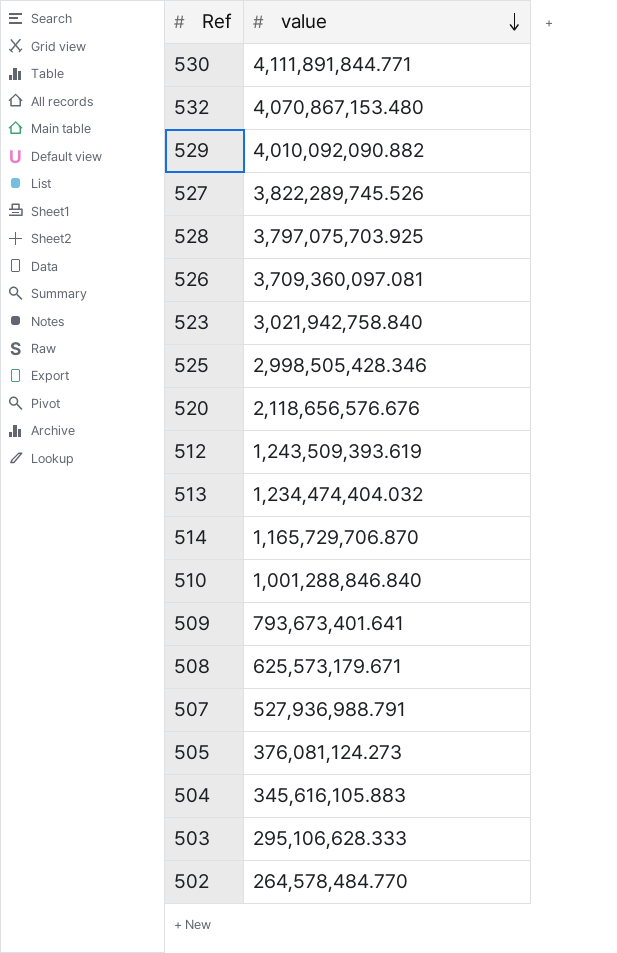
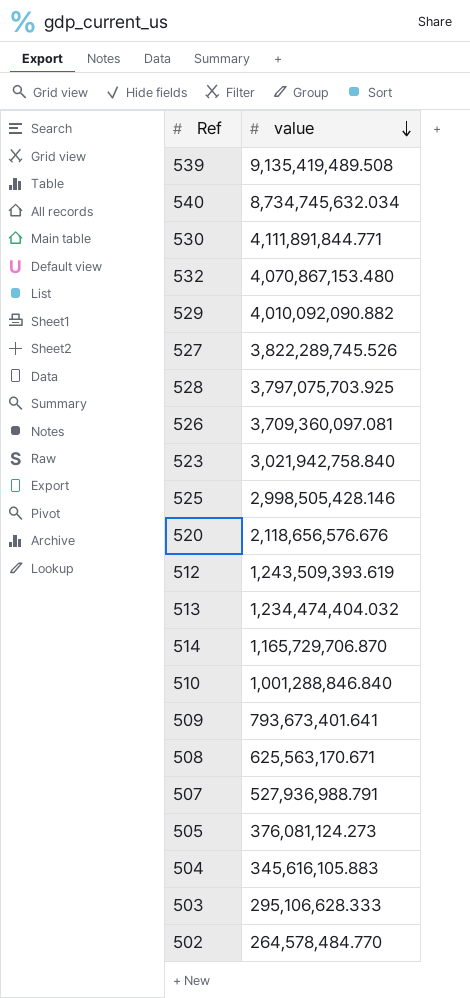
row 539: none -> 9,135,419,489.508
row 540: none -> 8,734,745,632.034
525 | value: 2,998,505,428.346 -> 2,998,505,428.146
508 | value: 625,573,179.671 -> 625,563,170.671

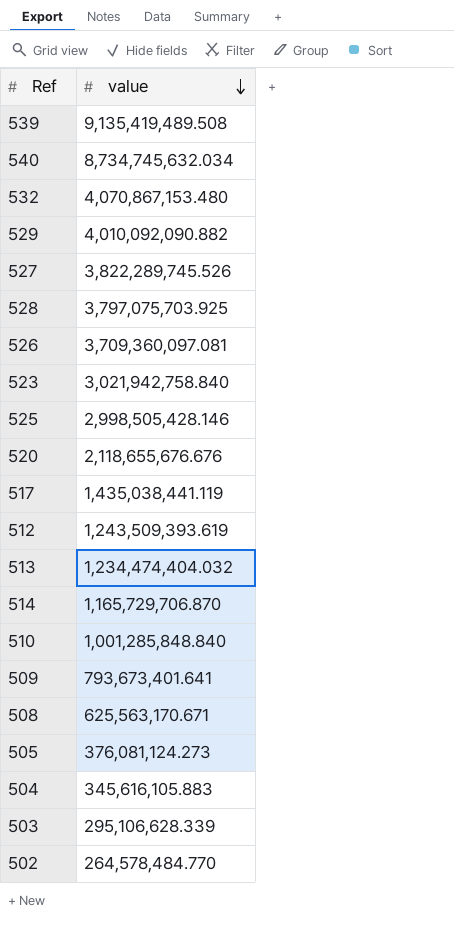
row 530: 4,111,891,844.771 -> none
row 507: 527,936,988.791 -> none
520 | value: 2,118,656,576.676 -> 2,118,655,676.676
row 517: none -> 1,435,038,441.119
510 | value: 1,001,288,846.840 -> 1,001,285,848.840
503 | value: 295,106,628.333 -> 295,106,628.339

